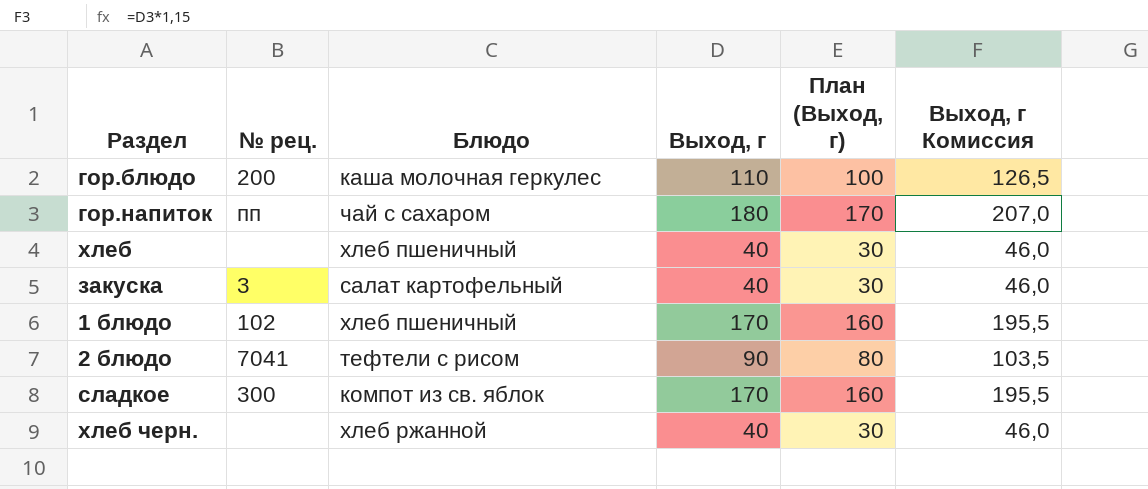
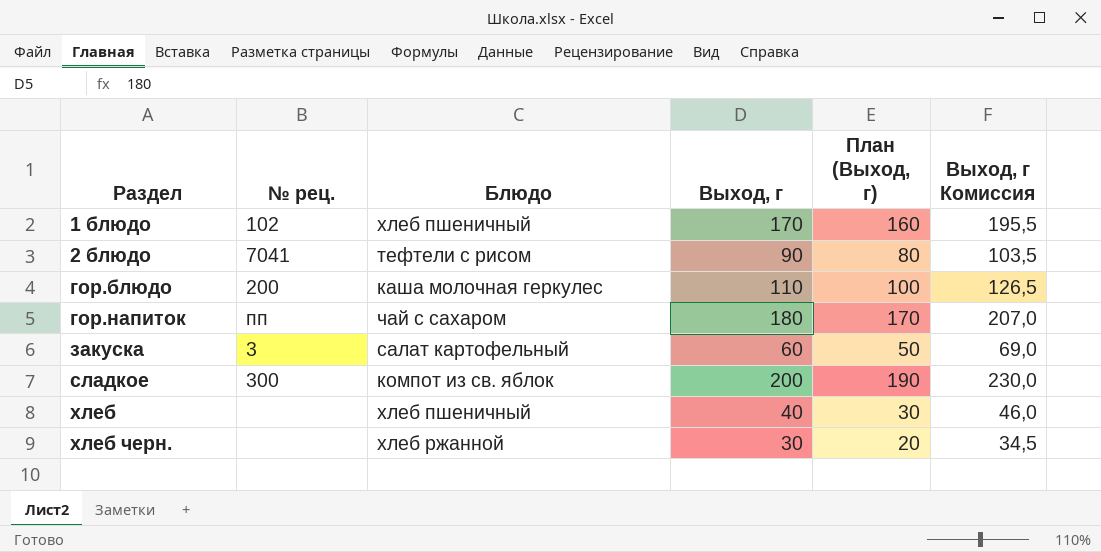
row order: none -> Раздел ascending
закуска | Выход, г: 40 -> 60
закуска | План (Выход, г): 30 -> 50
закуска | Выход, г Комиссия: 46,0 -> 69,0
сладкое | Выход, г: 170 -> 200
сладкое | План (Выход, г): 160 -> 190
сладкое | Выход, г Комиссия: 195,5 -> 230,0
хлеб черн. | Выход, г: 40 -> 30
хлеб черн. | План (Выход, г): 30 -> 20
хлеб черн. | Выход, г Комиссия: 46,0 -> 34,5

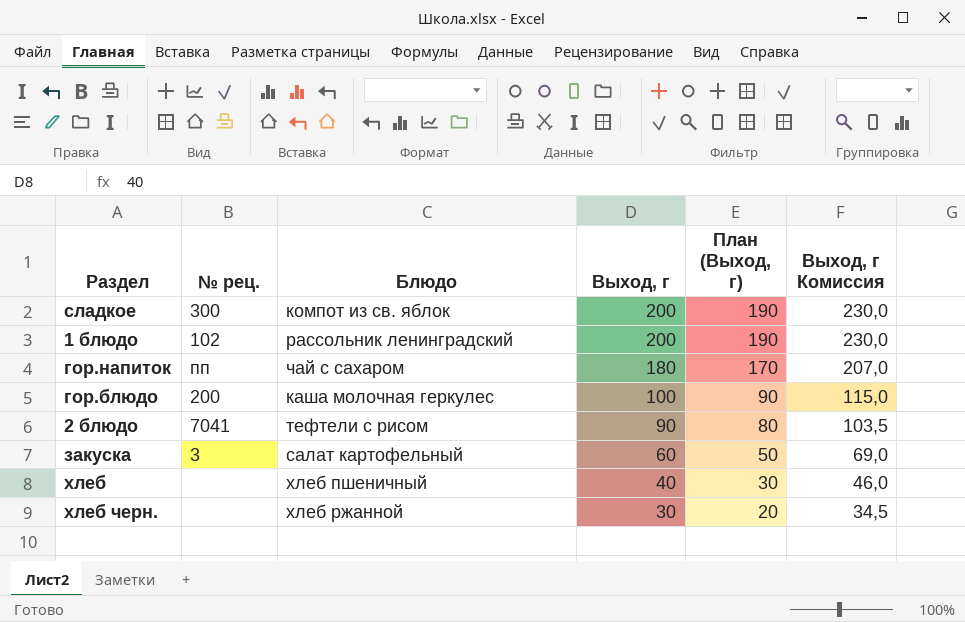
row order: Раздел ascending -> Выход, г descending
1 блюдо | Блюдо: хлеб пшеничный -> рассольник ленинградский
1 блюдо | Выход, г: 170 -> 200
1 блюдо | План (Выход, г): 160 -> 190
1 блюдо | Выход, г Комиссия: 195,5 -> 230,0
гор.блюдо | Выход, г: 110 -> 100
гор.блюдо | План (Выход, г): 100 -> 90
гор.блюдо | Выход, г Комиссия: 126,5 -> 115,0

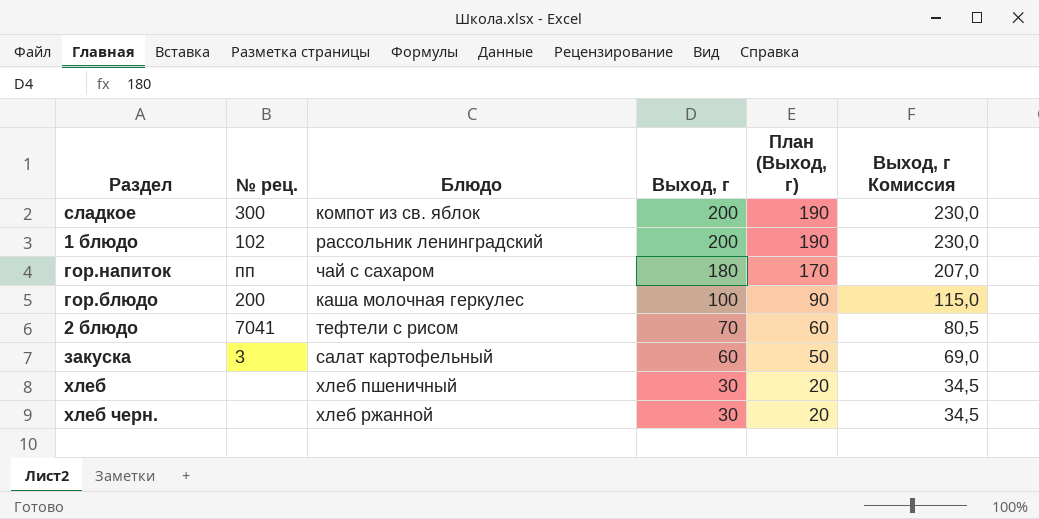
2 блюдо | Выход, г: 90 -> 70
2 блюдо | План (Выход, г): 80 -> 60
2 блюдо | Выход, г Комиссия: 103,5 -> 80,5
хлеб | Выход, г: 40 -> 30
хлеб | План (Выход, г): 30 -> 20
хлеб | Выход, г Комиссия: 46,0 -> 34,5

